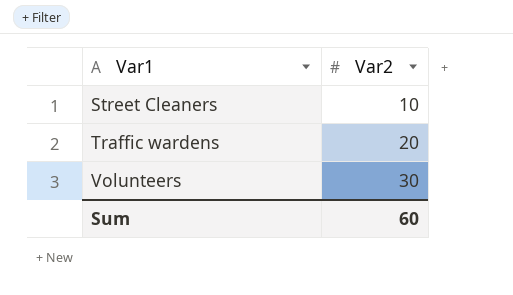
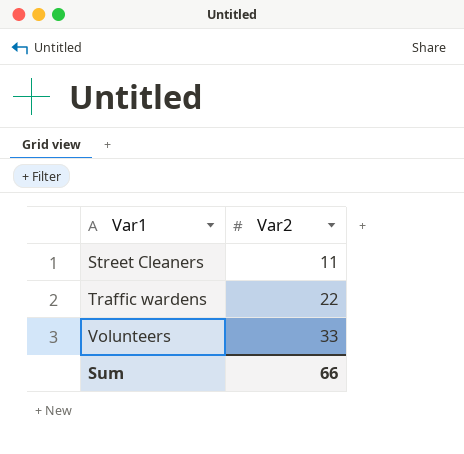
Street Cleaners | Var2: 10 -> 11
Traffic wardens | Var2: 20 -> 22
Volunteers | Var2: 30 -> 33
Sum | Var2: 60 -> 66

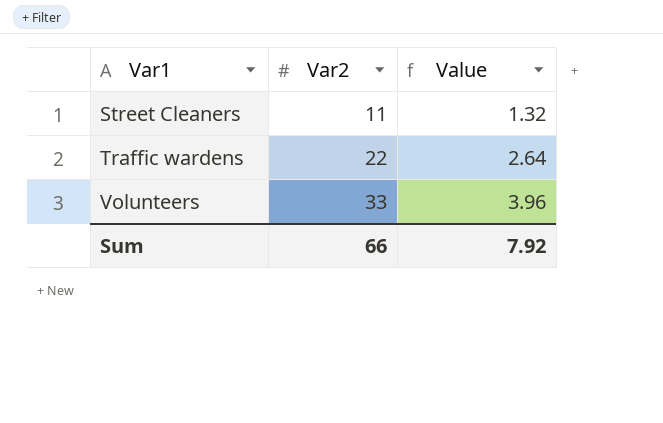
column Value | formula: none -> [Var2] * 0.12

